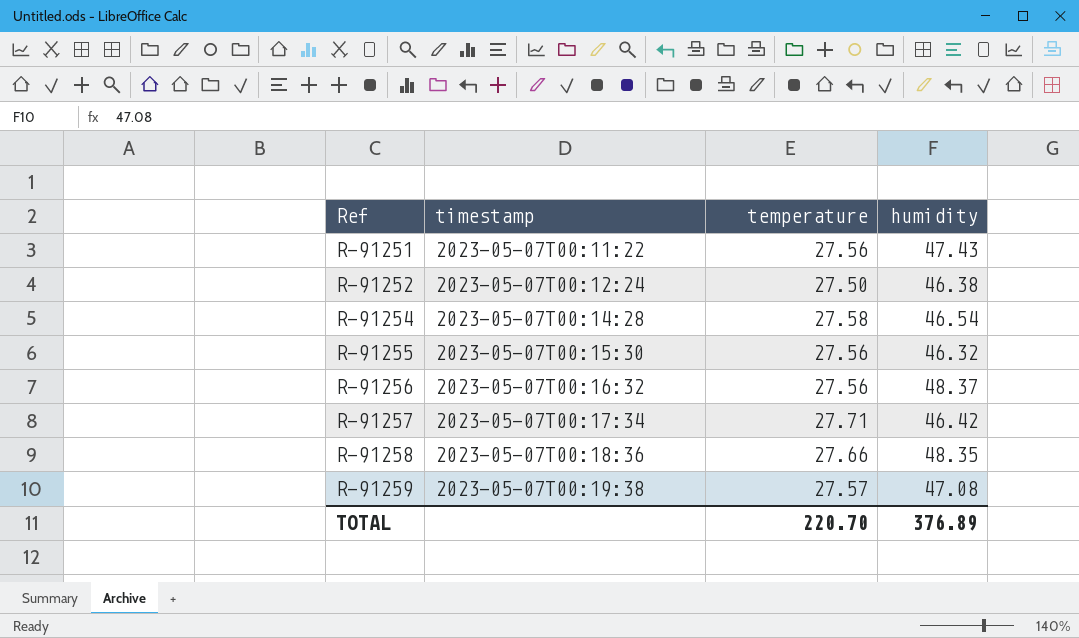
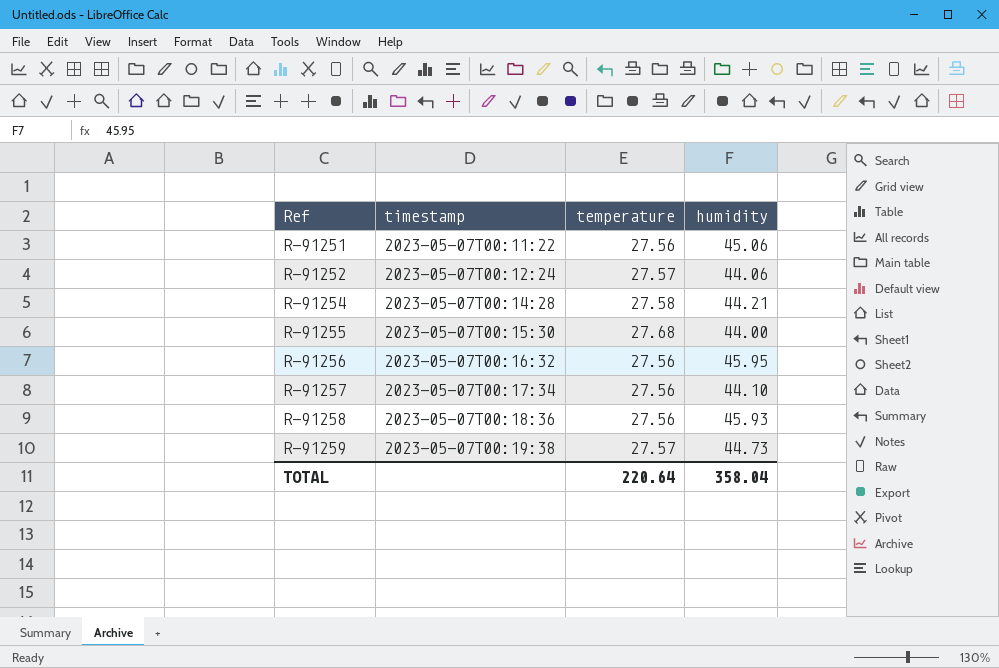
R-91251 | humidity: 47.43 -> 45.06
R-91252 | temperature: 27.50 -> 27.57
R-91252 | humidity: 46.38 -> 44.06
R-91254 | humidity: 46.54 -> 44.21
R-91255 | temperature: 27.56 -> 27.68
R-91255 | humidity: 46.32 -> 44.00
R-91256 | humidity: 48.37 -> 45.95
R-91257 | temperature: 27.71 -> 27.56
R-91257 | humidity: 46.42 -> 44.10
R-91258 | temperature: 27.66 -> 27.56
R-91258 | humidity: 48.35 -> 45.93
R-91259 | humidity: 47.08 -> 44.73
TOTAL | temperature: 220.70 -> 220.64
TOTAL | humidity: 376.89 -> 358.04

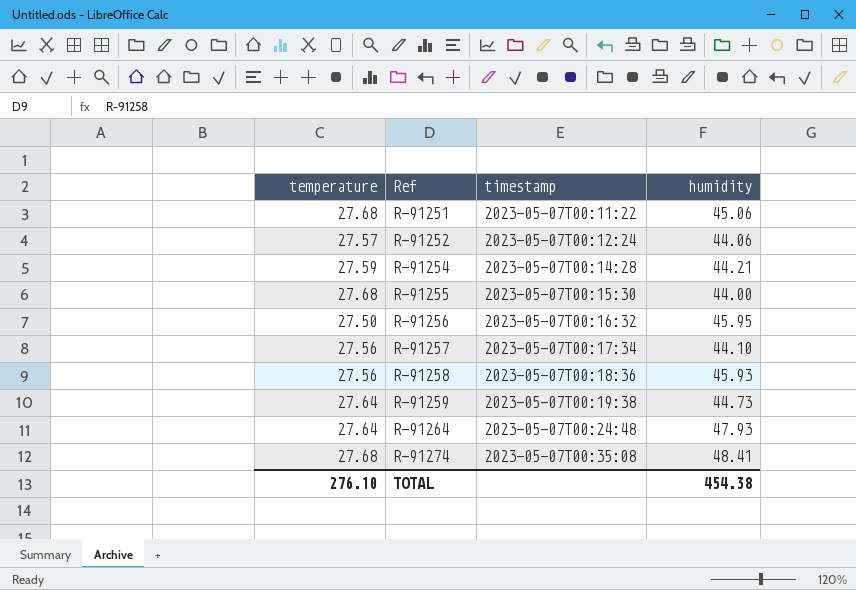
column temperature | position: 3 -> 1
R-91251 | temperature: 27.56 -> 27.68
R-91254 | temperature: 27.58 -> 27.59
R-91256 | temperature: 27.56 -> 27.50
R-91259 | temperature: 27.57 -> 27.64
row R-91264: none -> 27.64 | 2023-05-07T00:24:48 | 47.93
row R-91274: none -> 27.68 | 2023-05-07T00:35:08 | 48.41
TOTAL | temperature: 220.64 -> 276.10
TOTAL | humidity: 358.04 -> 454.38

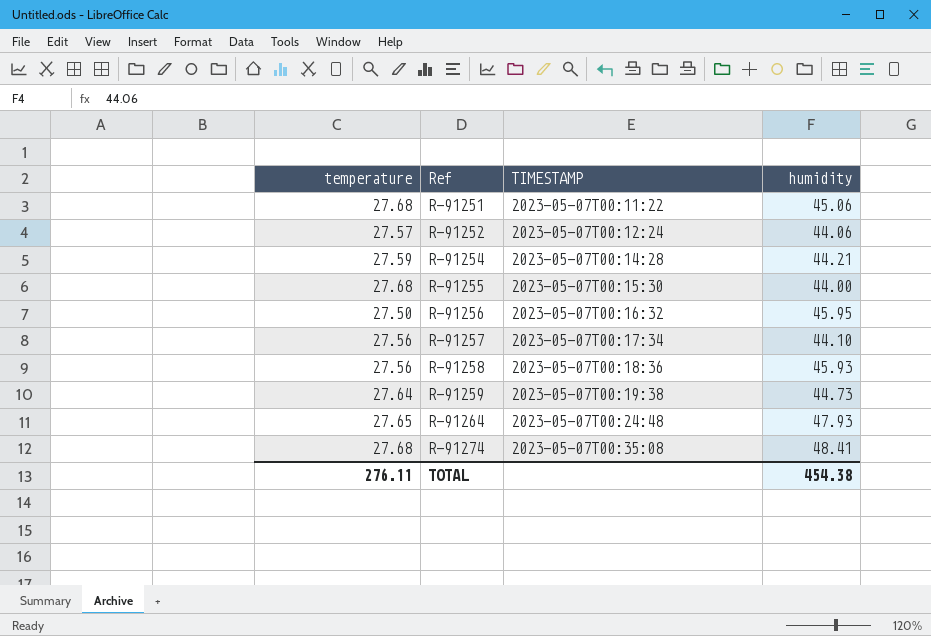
column name: timestamp -> TIMESTAMP
R-91264 | temperature: 27.64 -> 27.65
TOTAL | temperature: 276.10 -> 276.11

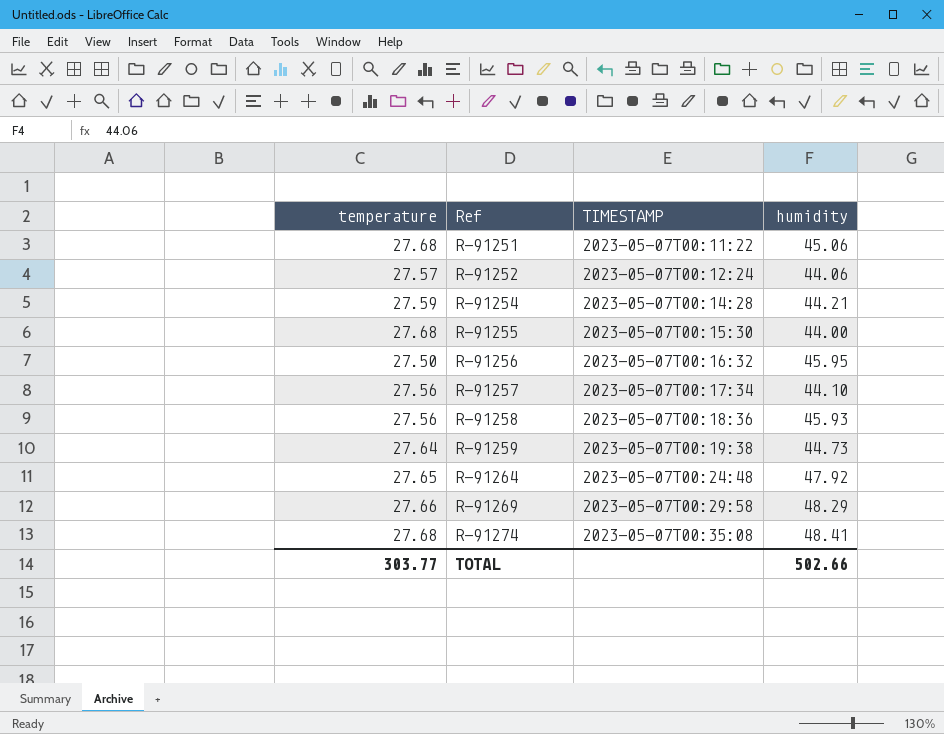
R-91264 | humidity: 47.93 -> 47.92
row R-91269: none -> 27.66 | 2023-05-07T00:29:58 | 48.29
TOTAL | temperature: 276.11 -> 303.77
TOTAL | humidity: 454.38 -> 502.66

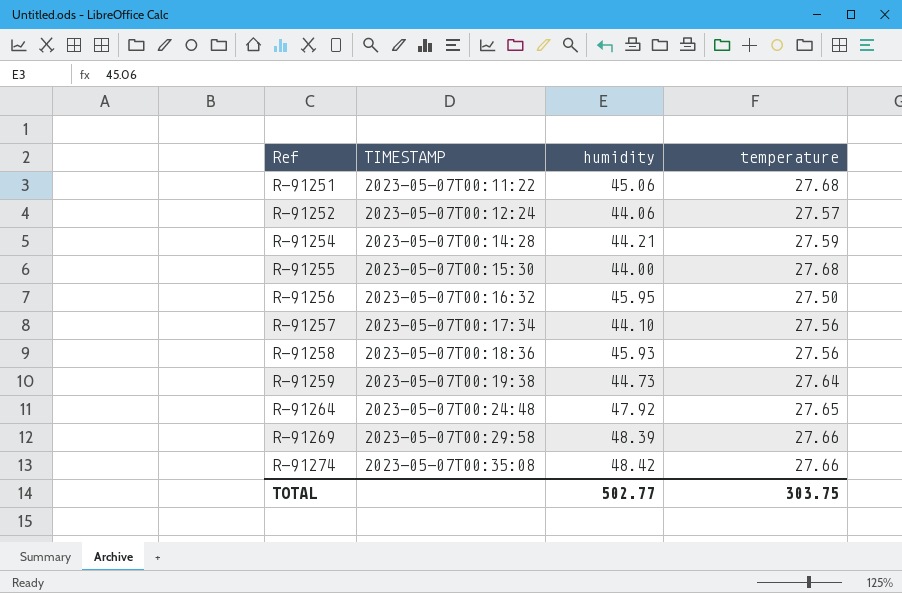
column temperature | position: 1 -> 4
R-91269 | humidity: 48.29 -> 48.39
R-91274 | humidity: 48.41 -> 48.42
R-91274 | temperature: 27.68 -> 27.66
TOTAL | humidity: 502.66 -> 502.77
TOTAL | temperature: 303.77 -> 303.75

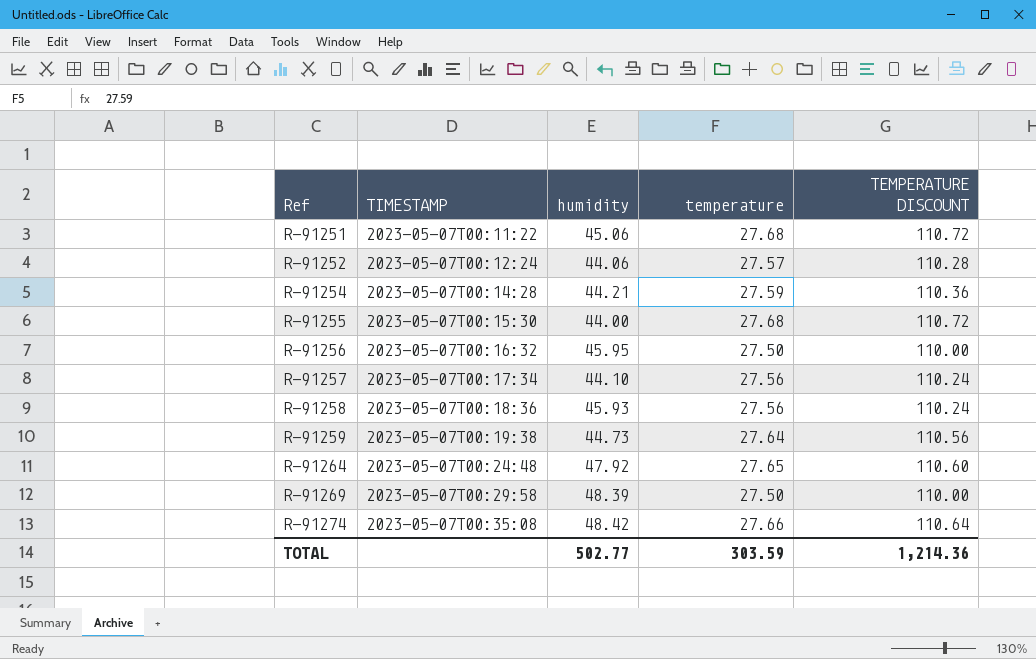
column TEMPERATURE DISCOUNT | formula: none -> [temperature] * 4
R-91269 | temperature: 27.66 -> 27.50
TOTAL | temperature: 303.75 -> 303.59

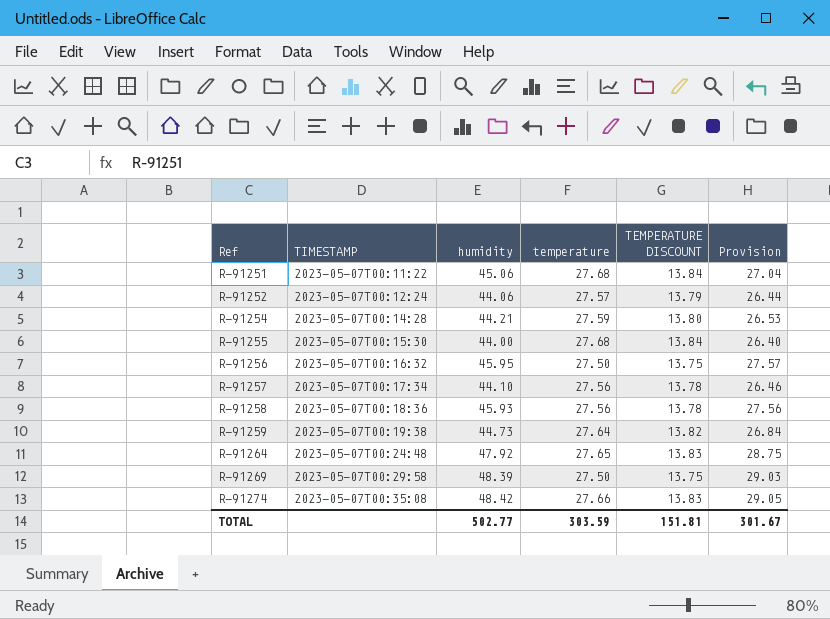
column TEMPERATURE DISCOUNT | formula: [temperature] * 4 -> [temperature] * 0.5
column Provision | formula: none -> [humidity] * 0.6
TOTAL | TEMPERATURE DISCOUNT: 1,214.36 -> 151.81

